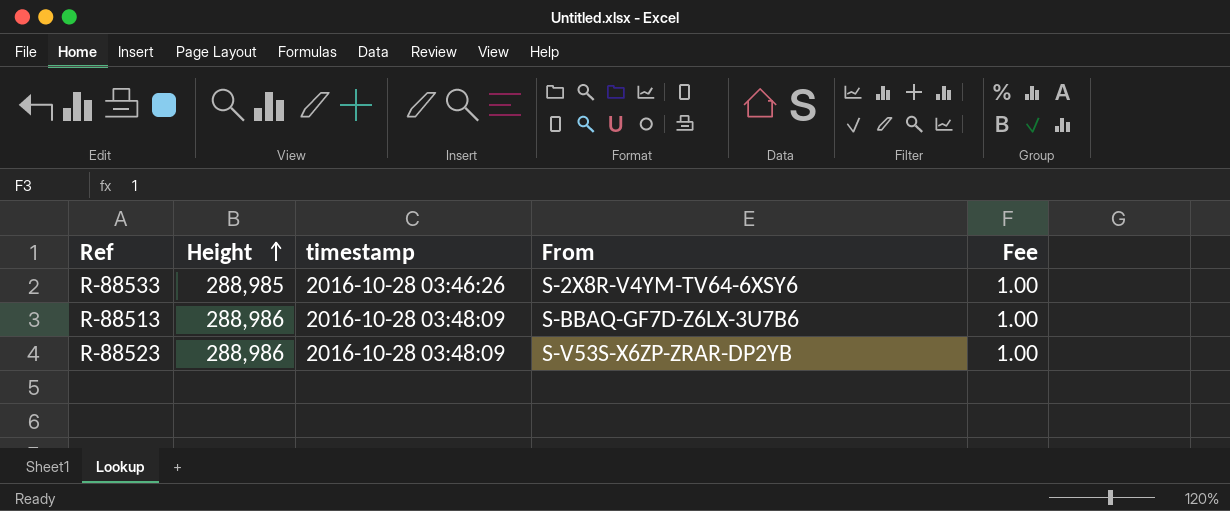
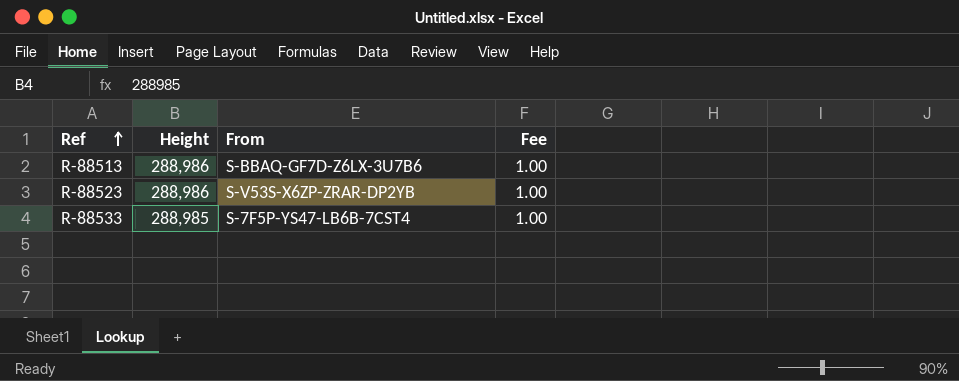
row order: Height ascending -> Ref ascending
column timestamp | position: 3 -> none
R-88533 | From: S-2X8R-V4YM-TV64-6XSY6 -> S-7F5P-YS47-LB6B-7CST4

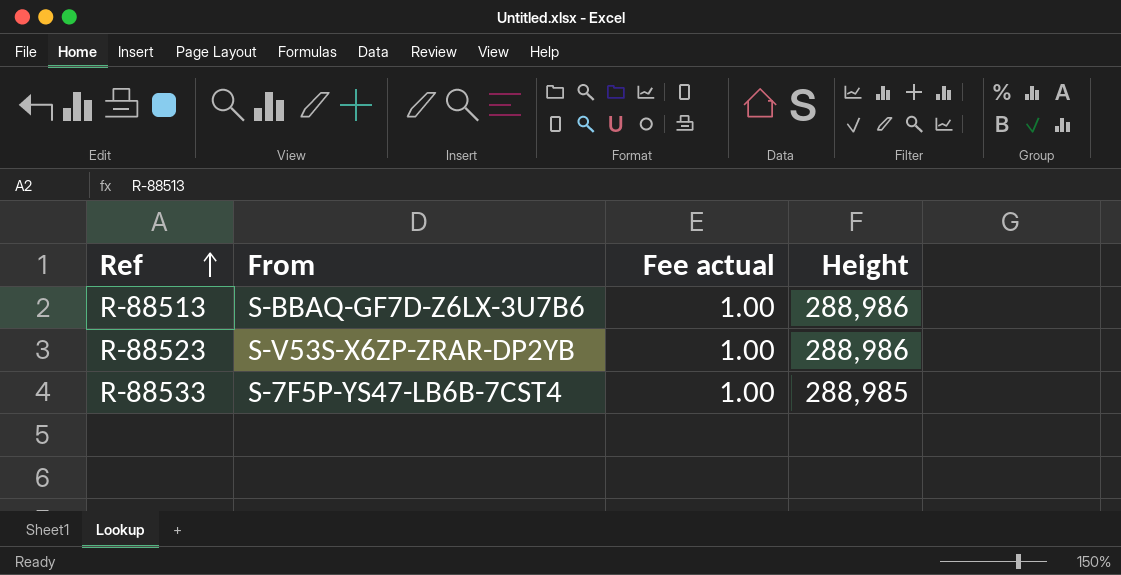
column name: Fee -> Fee actual
column Height | position: 2 -> 4

